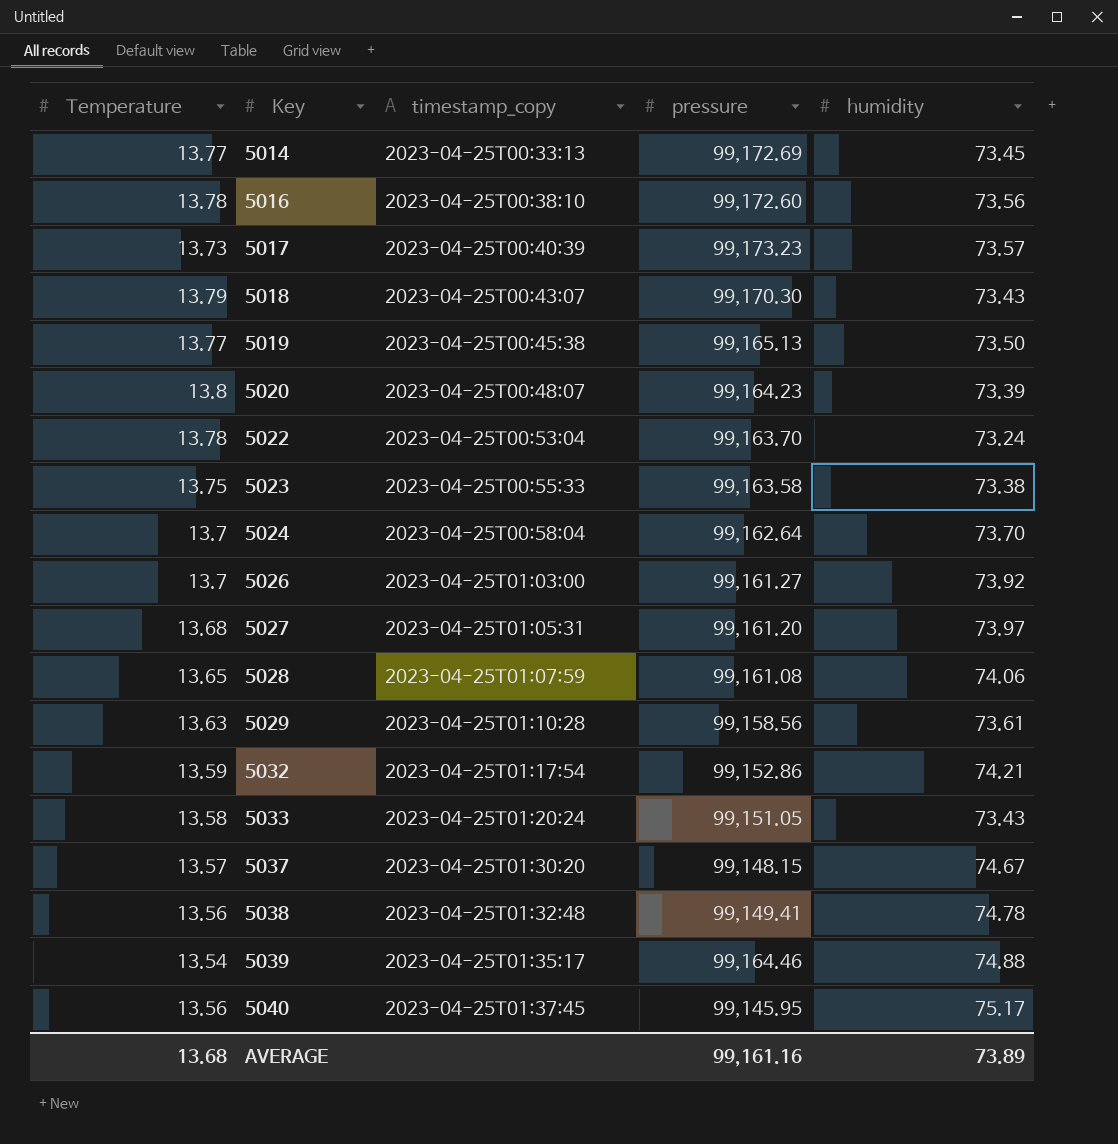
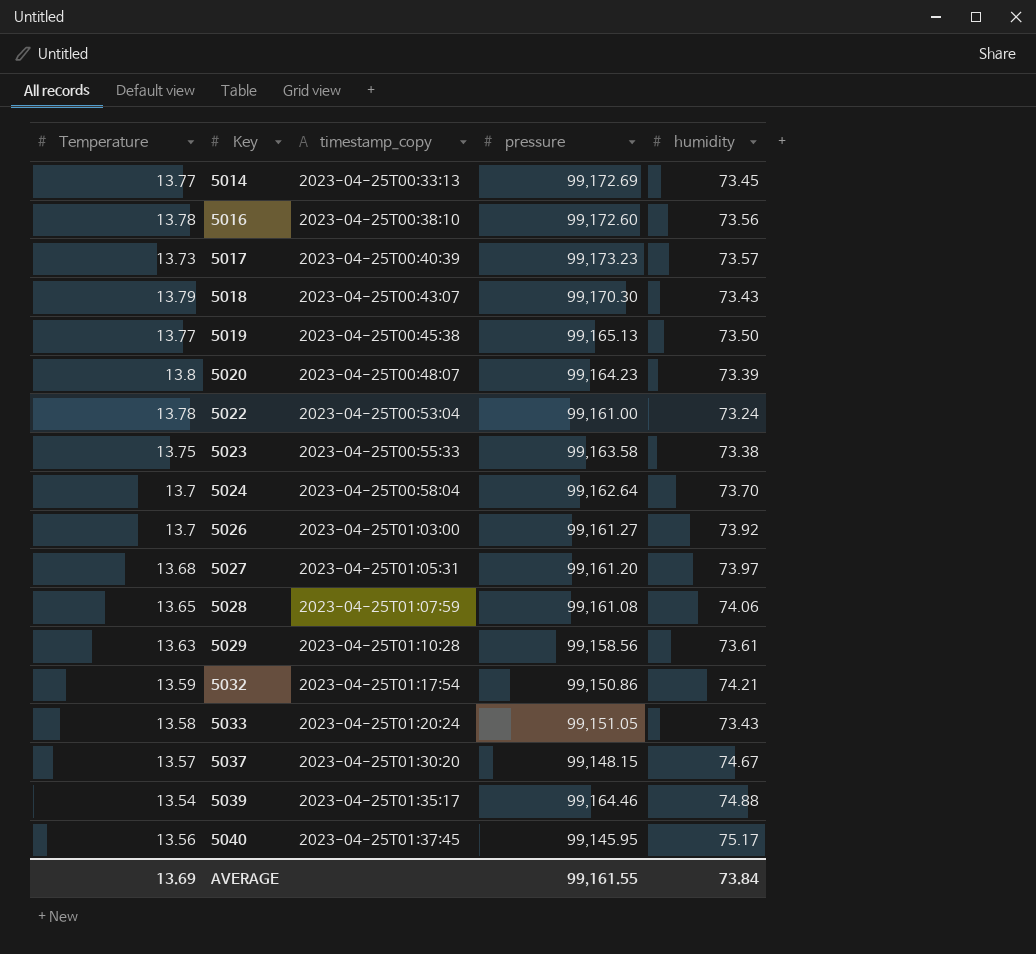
row 5038: 13.56 | 2023-04-25T01:32:48 | 99,149.41 | 74.78 -> none
5022 | pressure: 99,163.70 -> 99,161.00
5032 | pressure: 99,152.86 -> 99,150.86
AVERAGE | Temperature: 13.68 -> 13.69
AVERAGE | pressure: 99,161.16 -> 99,161.55
AVERAGE | humidity: 73.89 -> 73.84

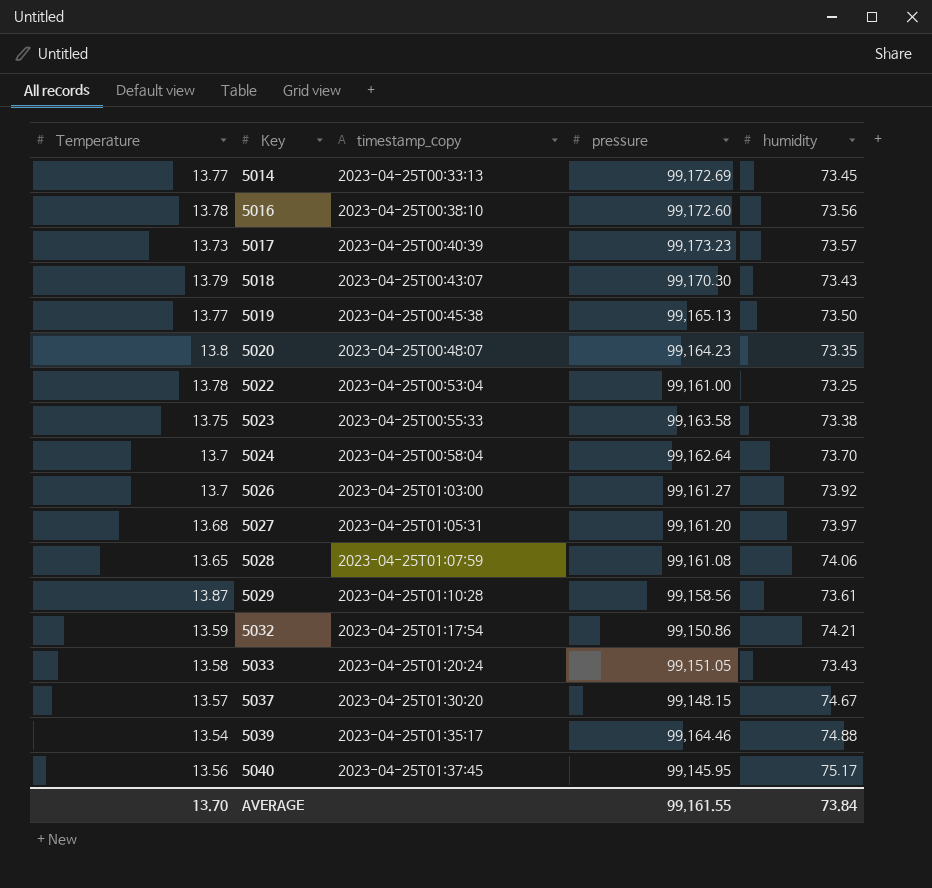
5020 | humidity: 73.39 -> 73.35
5022 | humidity: 73.24 -> 73.25
5029 | Temperature: 13.63 -> 13.87
AVERAGE | Temperature: 13.69 -> 13.70

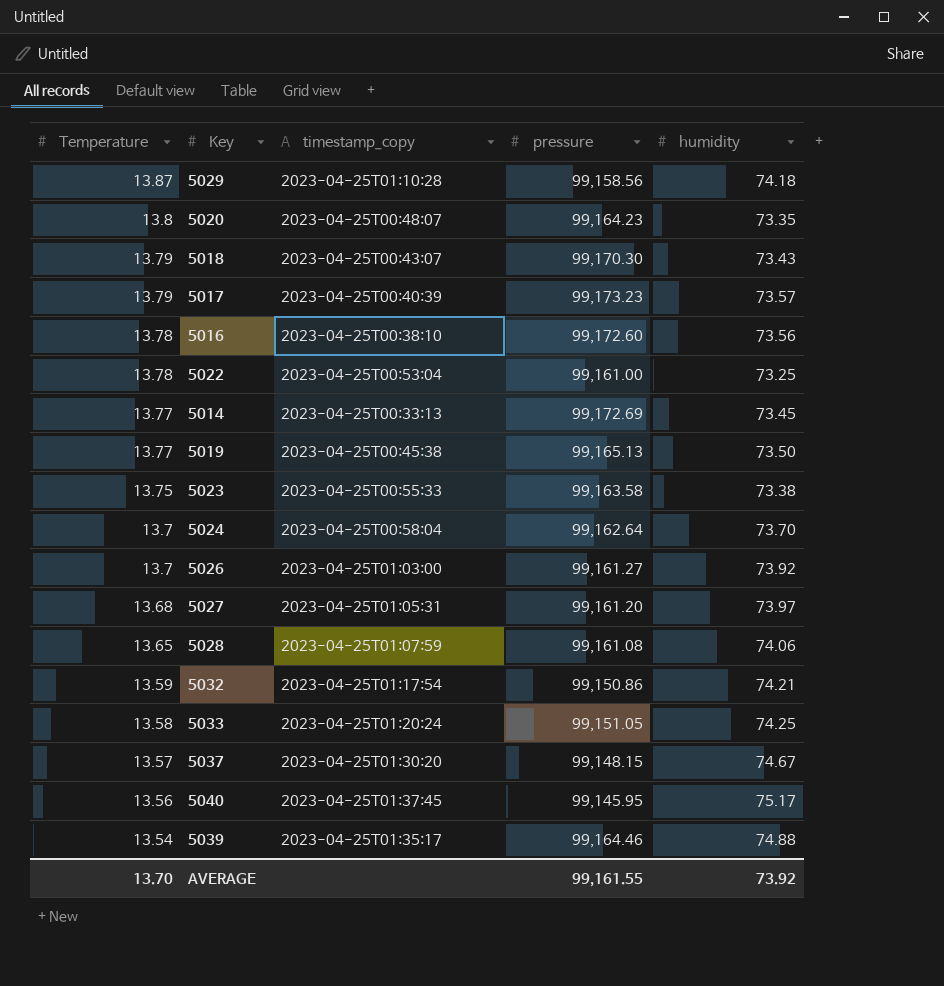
row order: Key ascending -> Temperature descending
5029 | humidity: 73.61 -> 74.18
5017 | Temperature: 13.73 -> 13.79
5033 | humidity: 73.43 -> 74.25
AVERAGE | humidity: 73.84 -> 73.92

